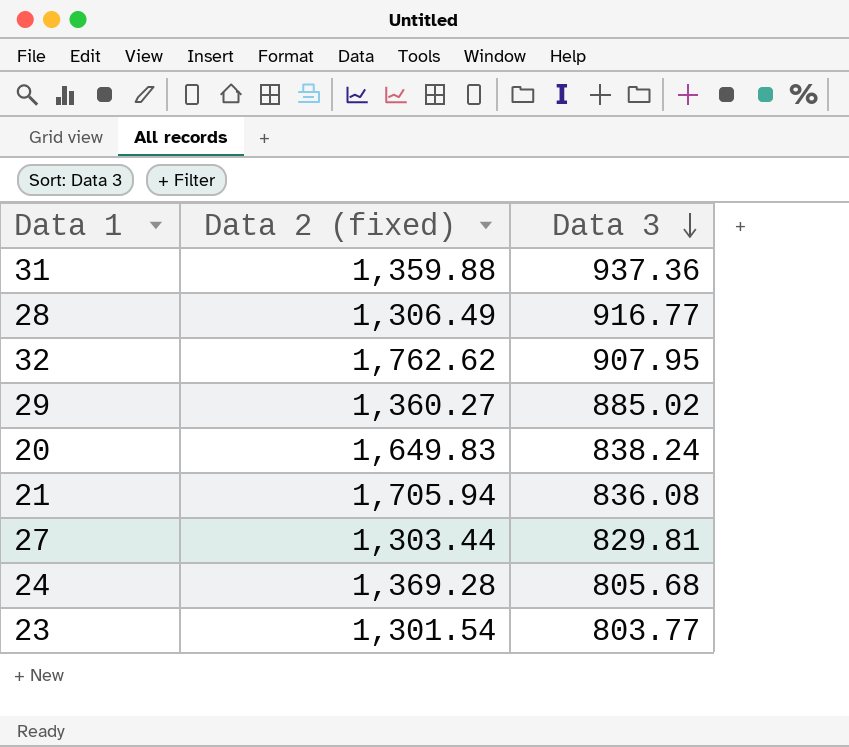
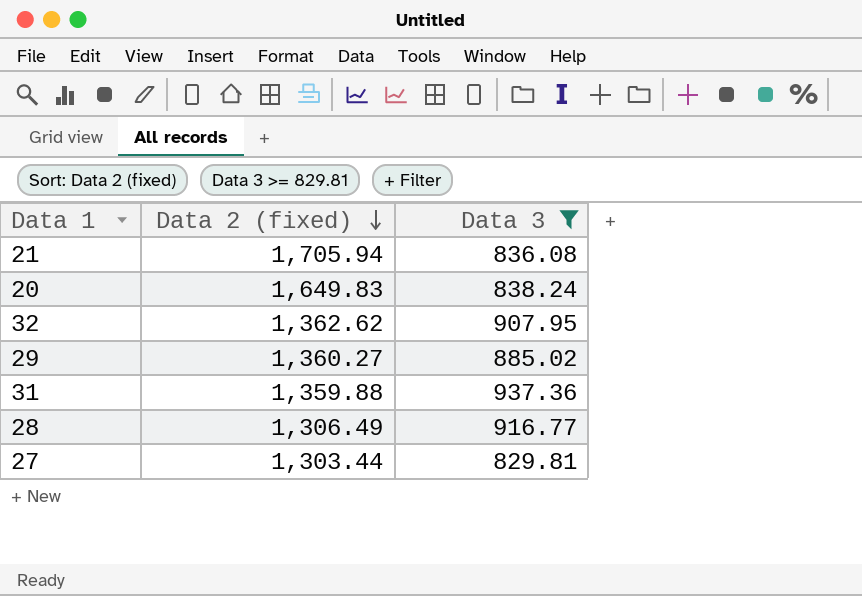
filter: none -> Data 3 >= 829.81
row order: Data 3 descending -> Data 2 (fixed) descending
32 | Data 2 (fixed): 1,762.62 -> 1,362.62

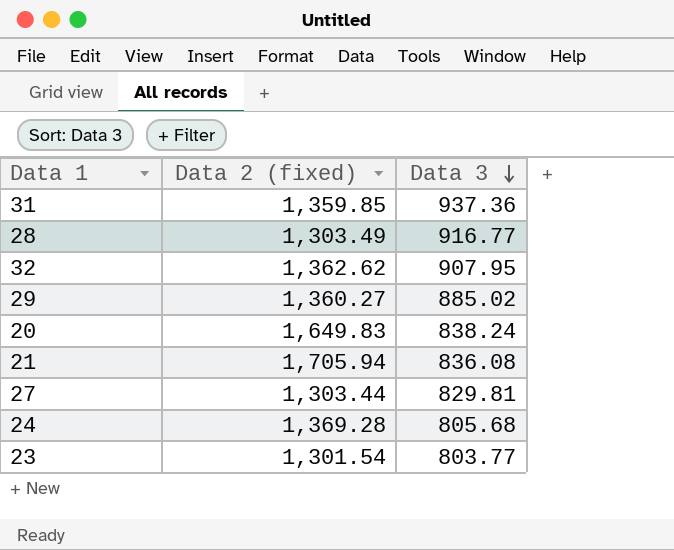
filter: Data 3 >= 829.81 -> none
row order: Data 2 (fixed) descending -> Data 3 descending
31 | Data 2 (fixed): 1,359.88 -> 1,359.85
28 | Data 2 (fixed): 1,306.49 -> 1,303.49

